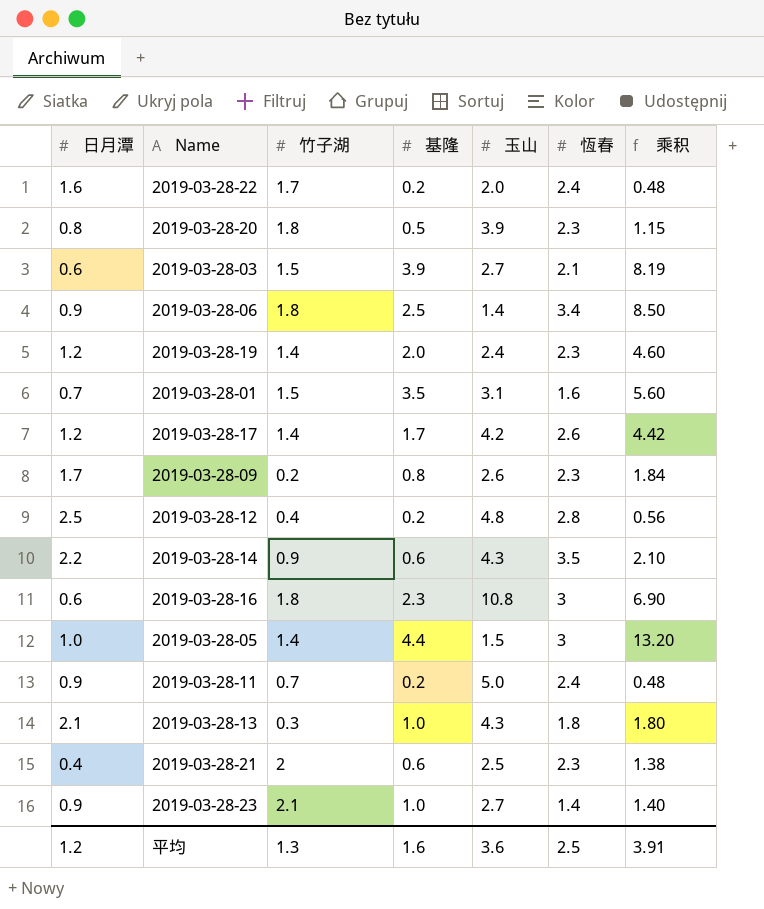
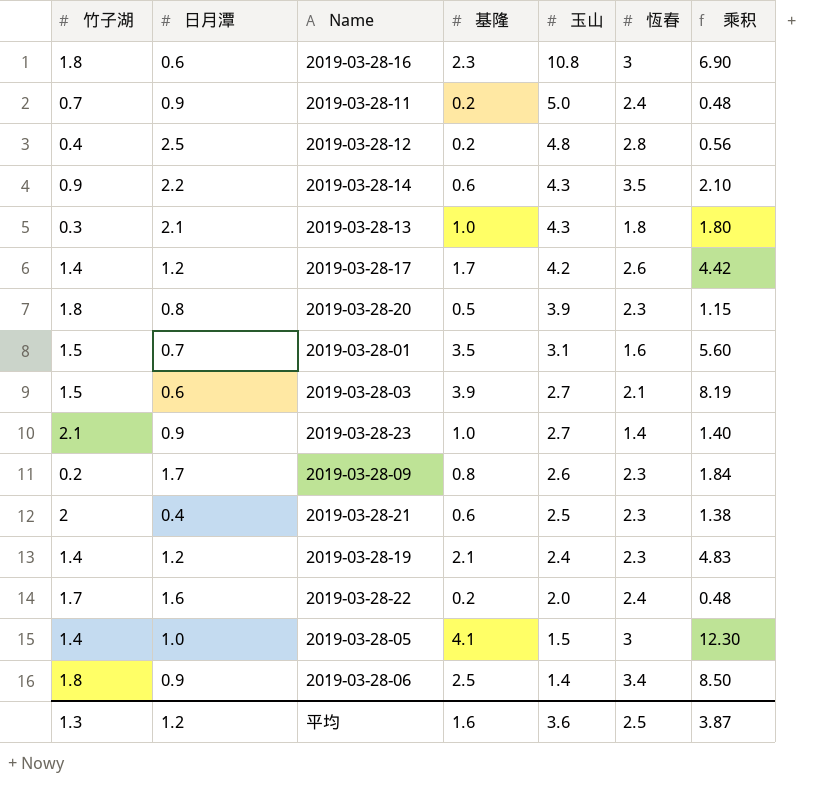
row order: none -> 玉山 descending
column 竹子湖 | position: 3 -> 1
2019-03-28-19 | 基隆: 2.0 -> 2.1
2019-03-28-19 | 乘积: 4.60 -> 4.83
2019-03-28-05 | 基隆: 4.4 -> 4.1
2019-03-28-05 | 乘积: 13.20 -> 12.30
平均 | 乘积: 3.91 -> 3.87

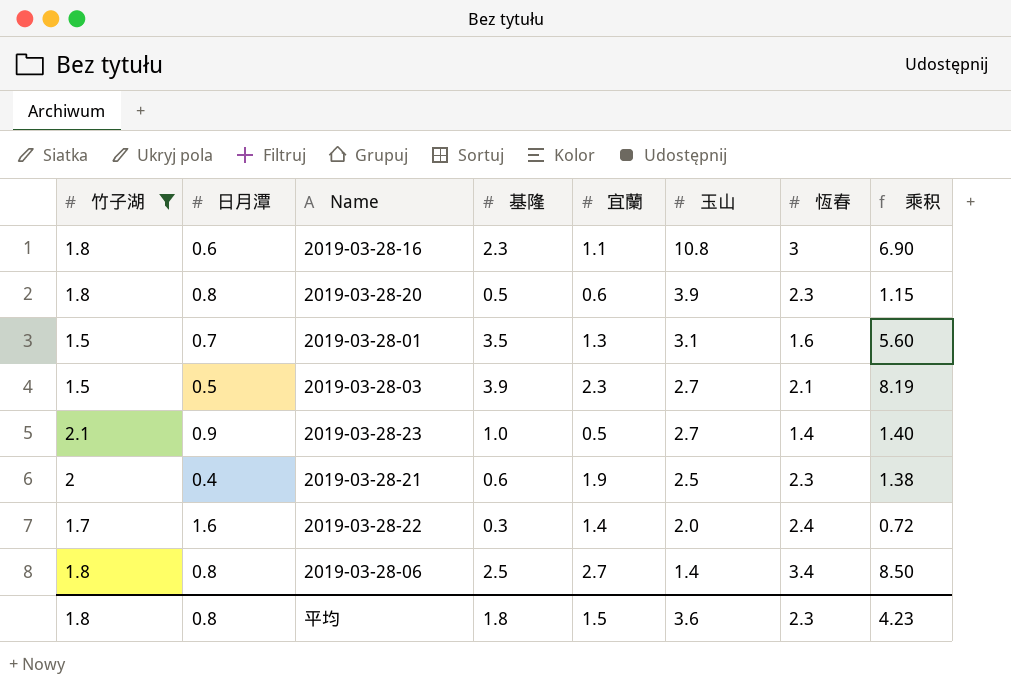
filter: none -> 竹子湖 >= 1.5
column 宜蘭 | position: none -> 5
2019-03-28-03 | 日月潭: 0.6 -> 0.5
2019-03-28-22 | 基隆: 0.2 -> 0.3
2019-03-28-22 | 乘积: 0.48 -> 0.72
2019-03-28-06 | 日月潭: 0.9 -> 0.8
平均 | 竹子湖: 1.3 -> 1.8
平均 | 日月潭: 1.2 -> 0.8
平均 | 基隆: 1.6 -> 1.8
平均 | 恆春: 2.5 -> 2.3
平均 | 乘积: 3.87 -> 4.23

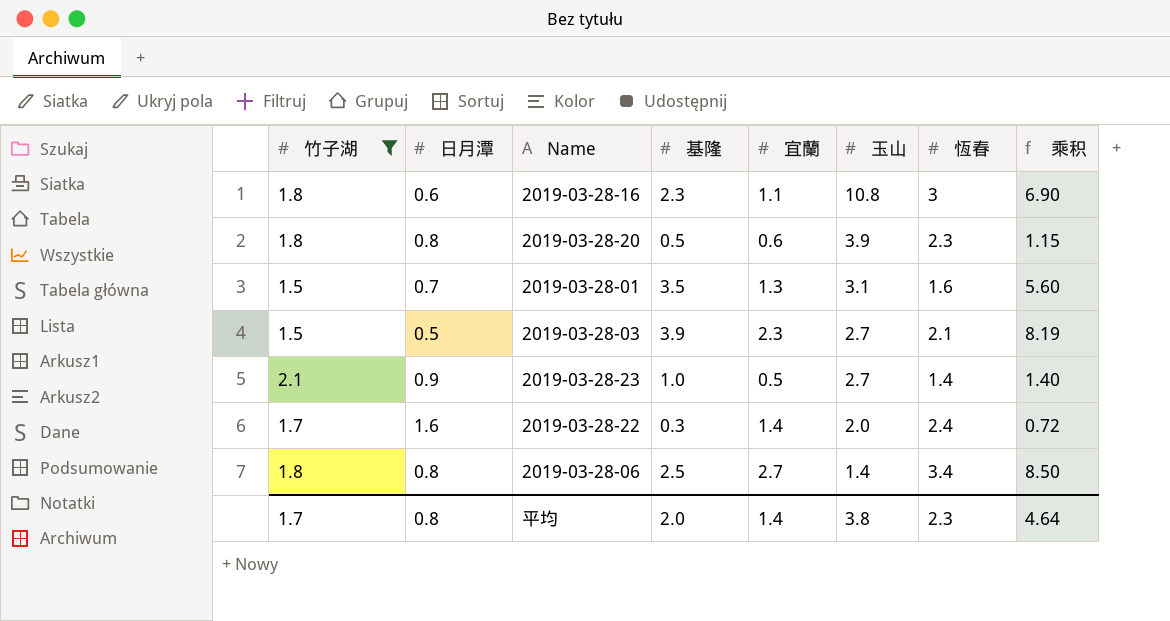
row 2019-03-28-21: 2 | 0.4 | 0.6 | 1.9 | 2.5 | 2.3 | 1.38 -> none
平均 | 竹子湖: 1.8 -> 1.7
平均 | 基隆: 1.8 -> 2.0
平均 | 宜蘭: 1.5 -> 1.4
平均 | 玉山: 3.6 -> 3.8
平均 | 乘积: 4.23 -> 4.64

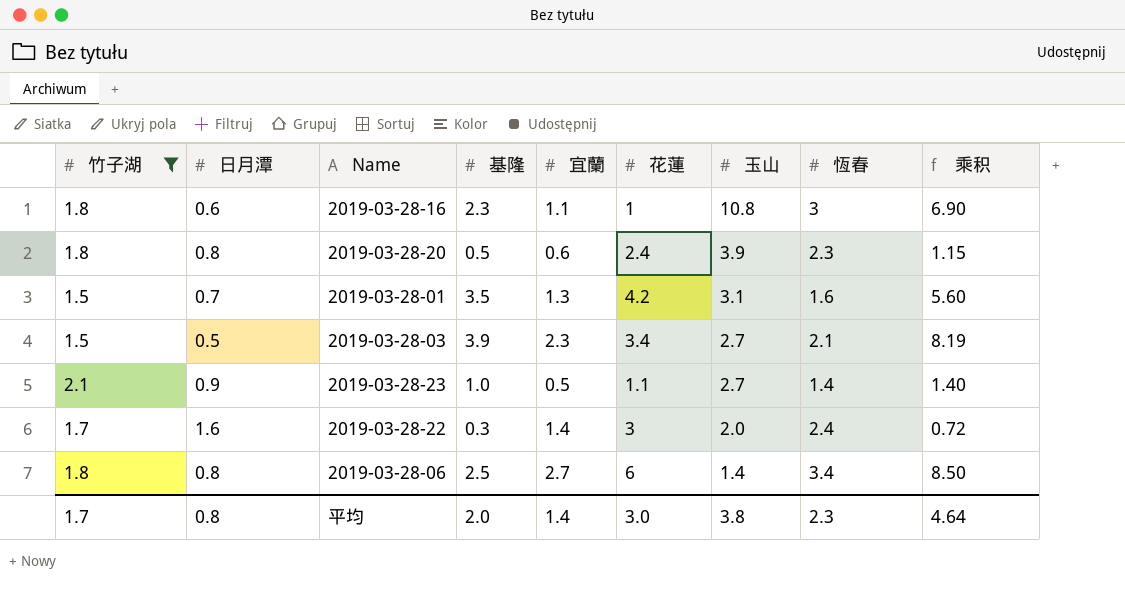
column 花蓮 | position: none -> 6

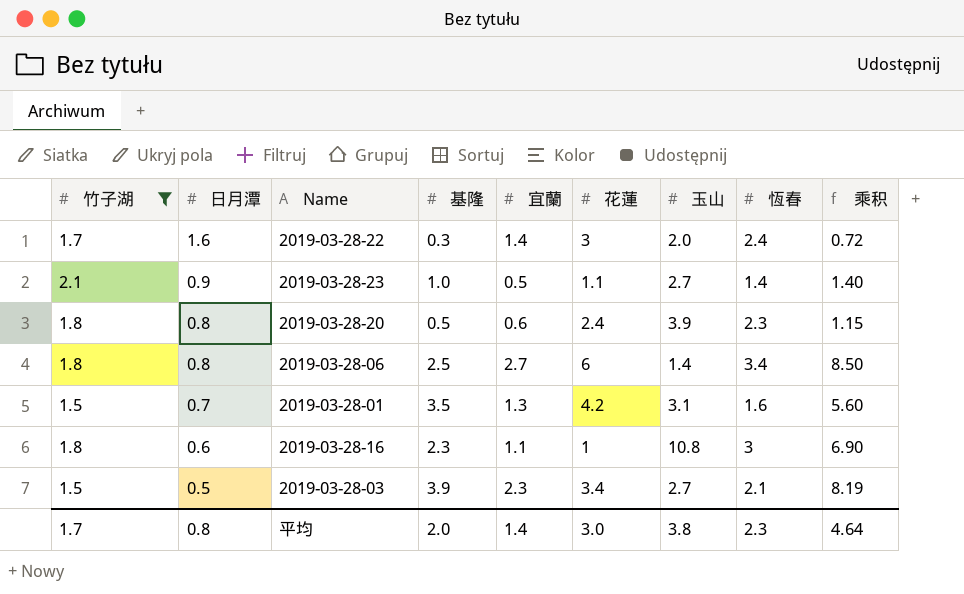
row order: 玉山 descending -> 日月潭 descending

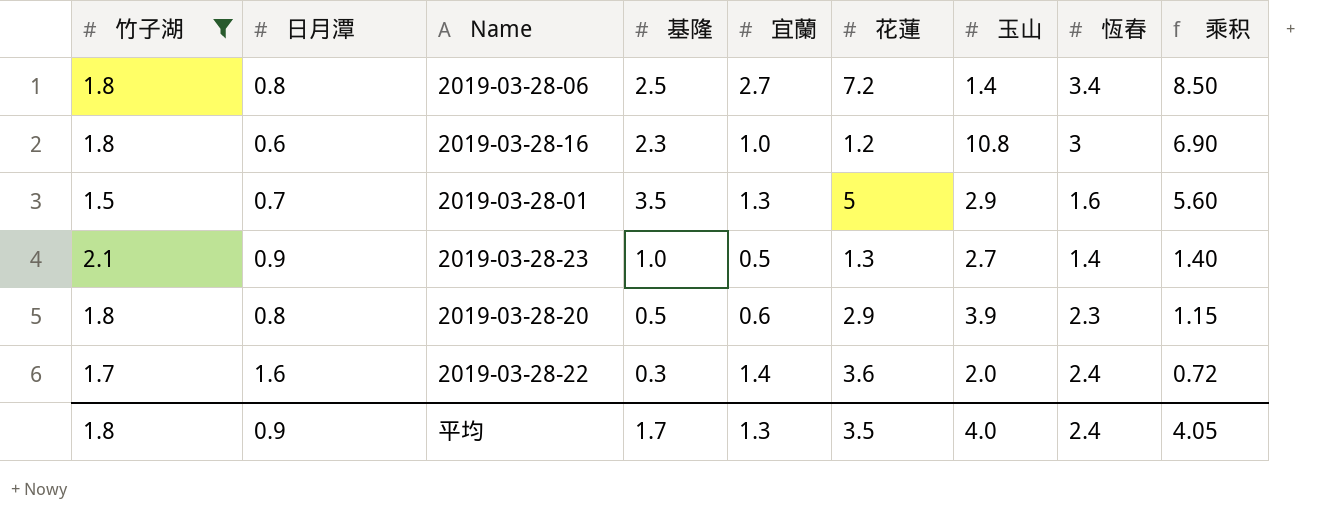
row order: 日月潭 descending -> 乘积 descending
row 2019-03-28-03: 1.5 | 0.5 | 3.9 | 2.3 | 3.4 | 2.7 | 2.1 | 8.19 -> none
2019-03-28-06 | 花蓮: 6 -> 7.2
2019-03-28-16 | 宜蘭: 1.1 -> 1.0
2019-03-28-16 | 花蓮: 1 -> 1.2
2019-03-28-01 | 花蓮: 4.2 -> 5
2019-03-28-01 | 玉山: 3.1 -> 2.9
2019-03-28-23 | 花蓮: 1.1 -> 1.3
2019-03-28-20 | 花蓮: 2.4 -> 2.9
2019-03-28-22 | 花蓮: 3 -> 3.6
平均 | 竹子湖: 1.7 -> 1.8
平均 | 日月潭: 0.8 -> 0.9
平均 | 基隆: 2.0 -> 1.7
平均 | 宜蘭: 1.4 -> 1.3
平均 | 花蓮: 3.0 -> 3.5
平均 | 玉山: 3.8 -> 4.0
平均 | 恆春: 2.3 -> 2.4
平均 | 乘积: 4.64 -> 4.05

